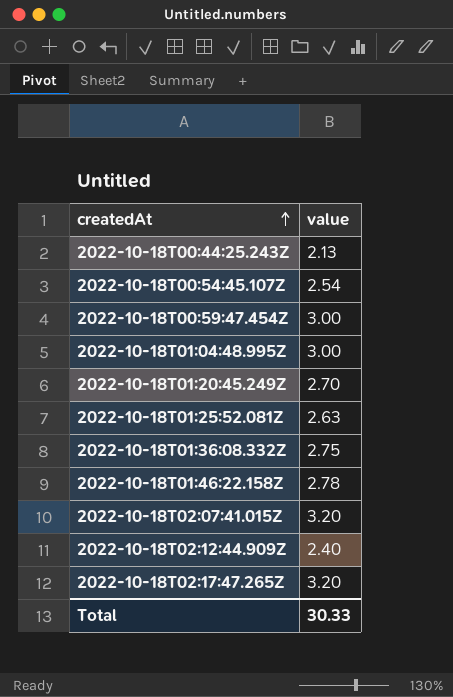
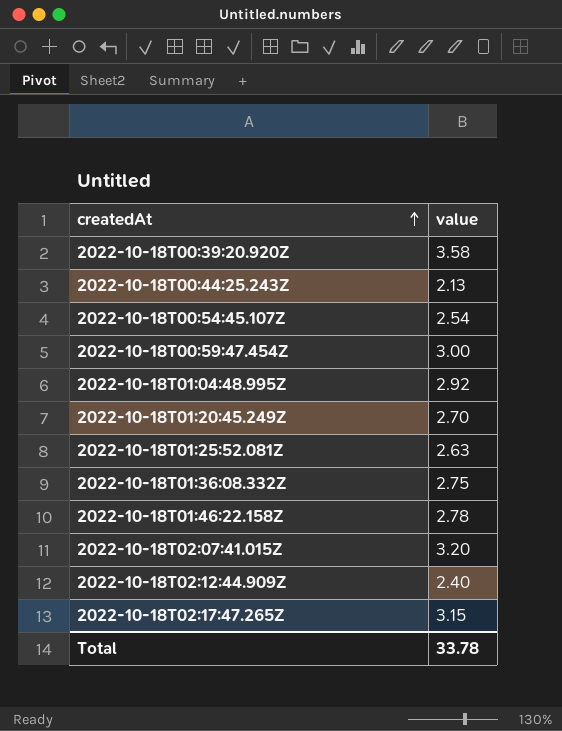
row 2022-10-18T00:39:20.920Z: none -> 3.58
2022-10-18T01:04:48.995Z | value: 3.00 -> 2.92
2022-10-18T02:17:47.265Z | value: 3.20 -> 3.15
Total | value: 30.33 -> 33.78

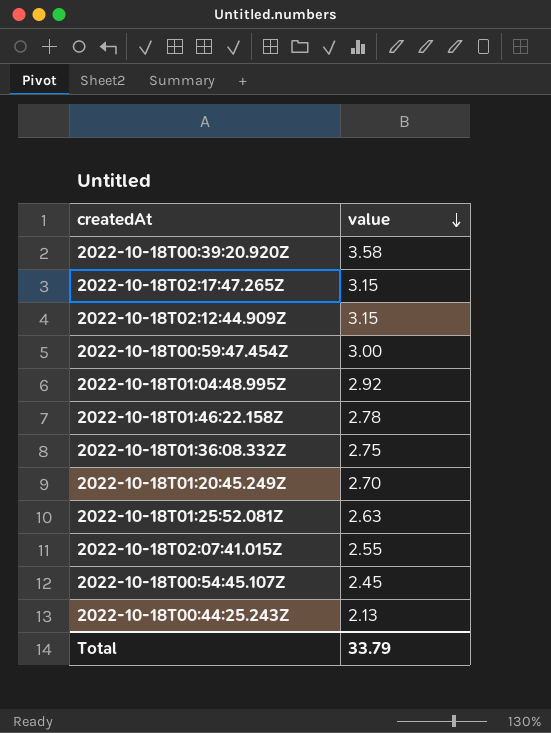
row order: createdAt ascending -> value descending
2022-10-18T02:12:44.909Z | value: 2.40 -> 3.15
2022-10-18T02:07:41.015Z | value: 3.20 -> 2.55
2022-10-18T00:54:45.107Z | value: 2.54 -> 2.45
Total | value: 33.78 -> 33.79

